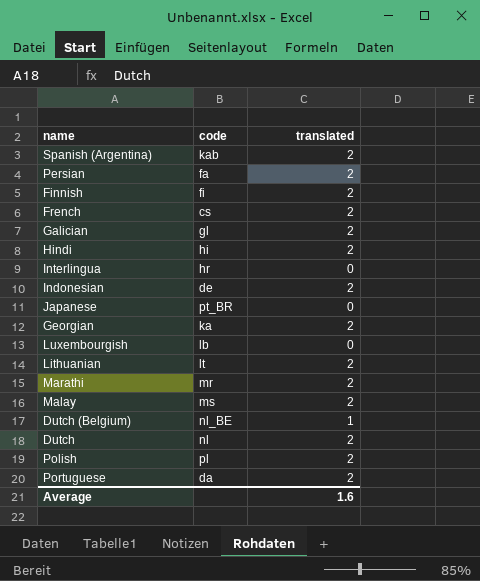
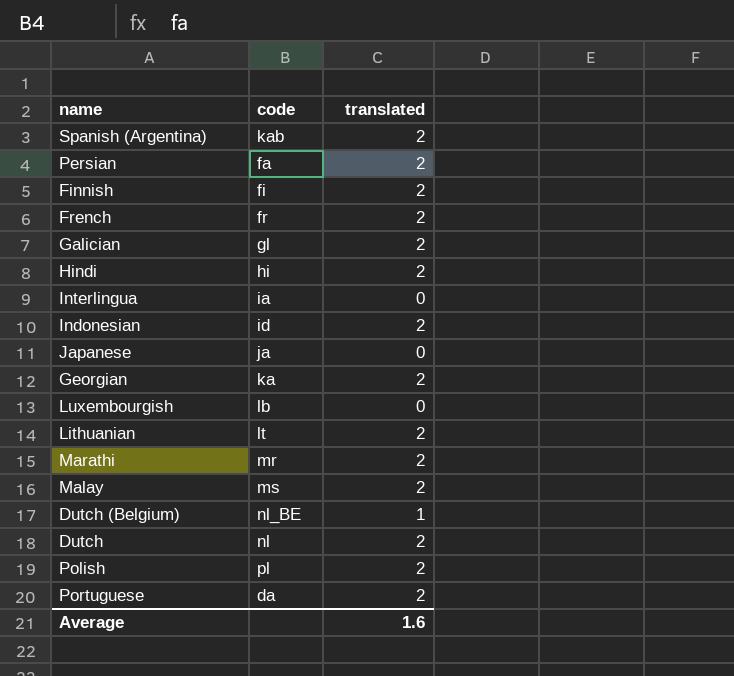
French | code: cs -> fr
Interlingua | code: hr -> ia
Indonesian | code: de -> id
Japanese | code: pt_BR -> ja

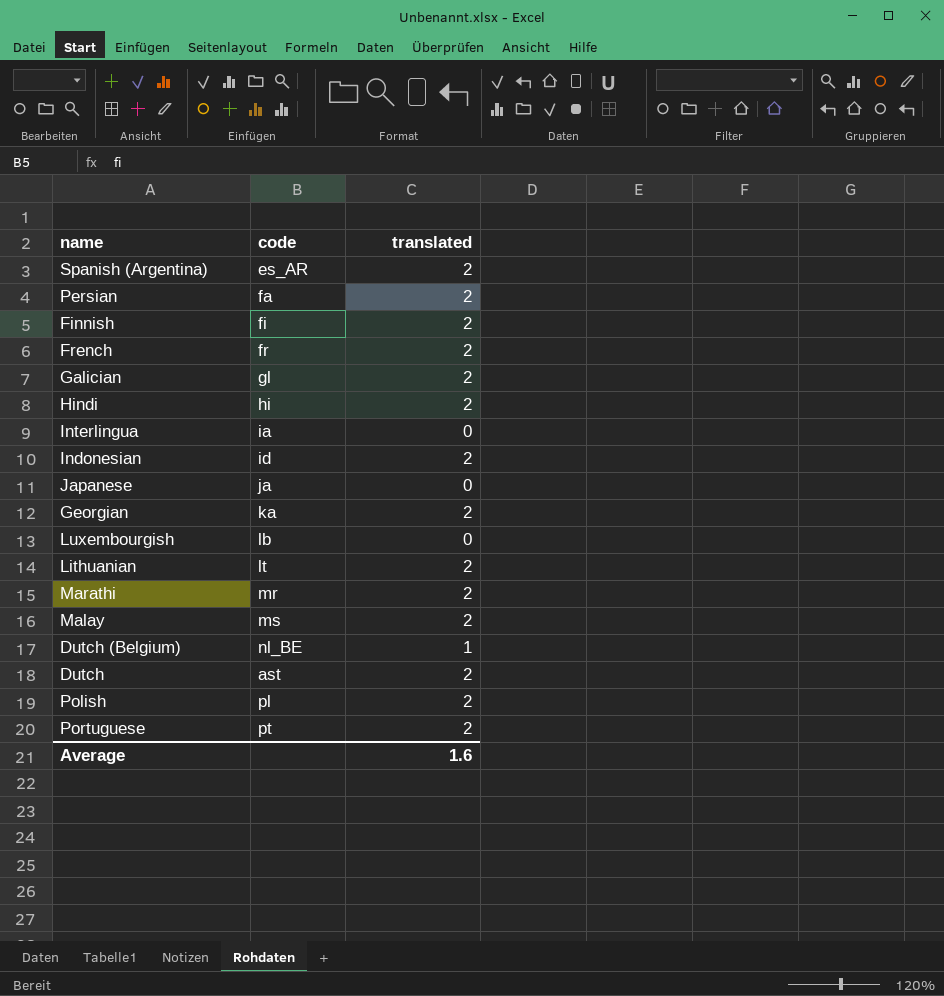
Spanish (Argentina) | code: kab -> es_AR
Dutch | code: nl -> ast
Portuguese | code: da -> pt

